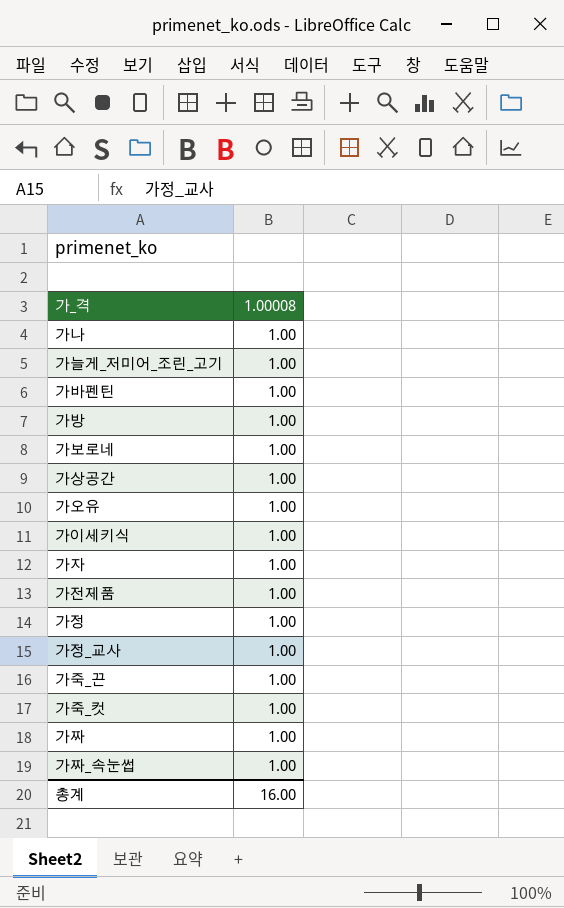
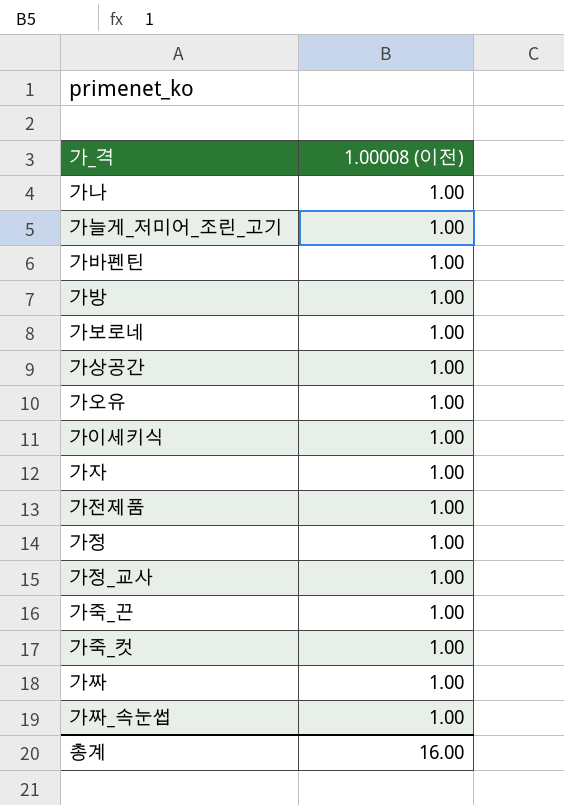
column name: 1.00008 -> 1.00008 (이전)

